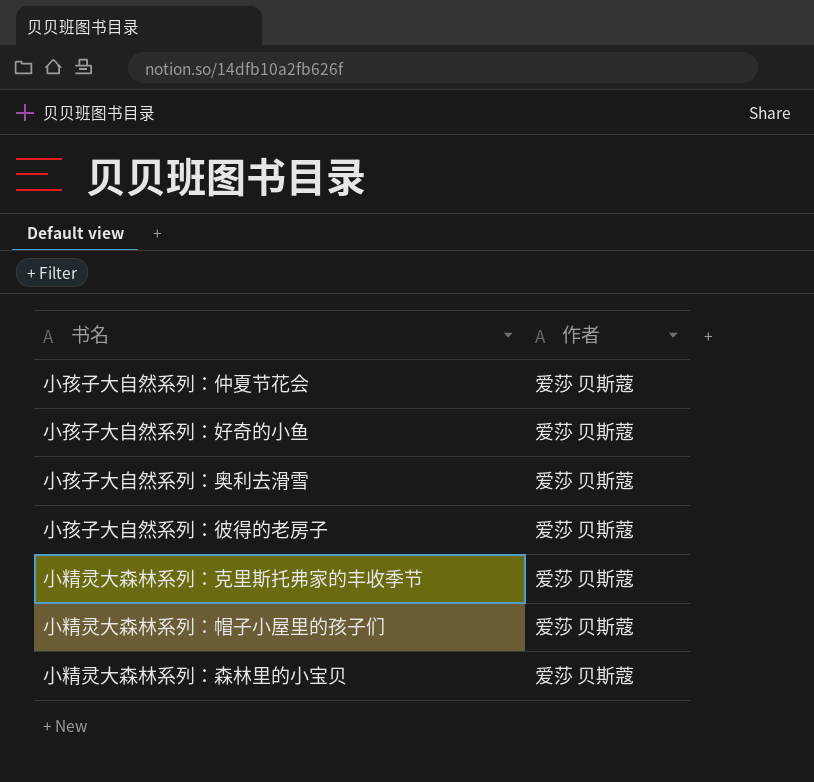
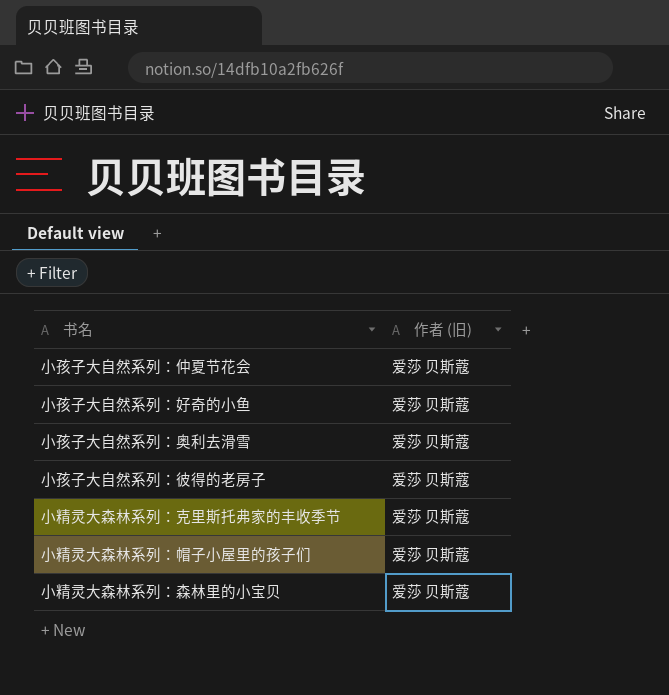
column name: 作者 -> 作者 (旧)

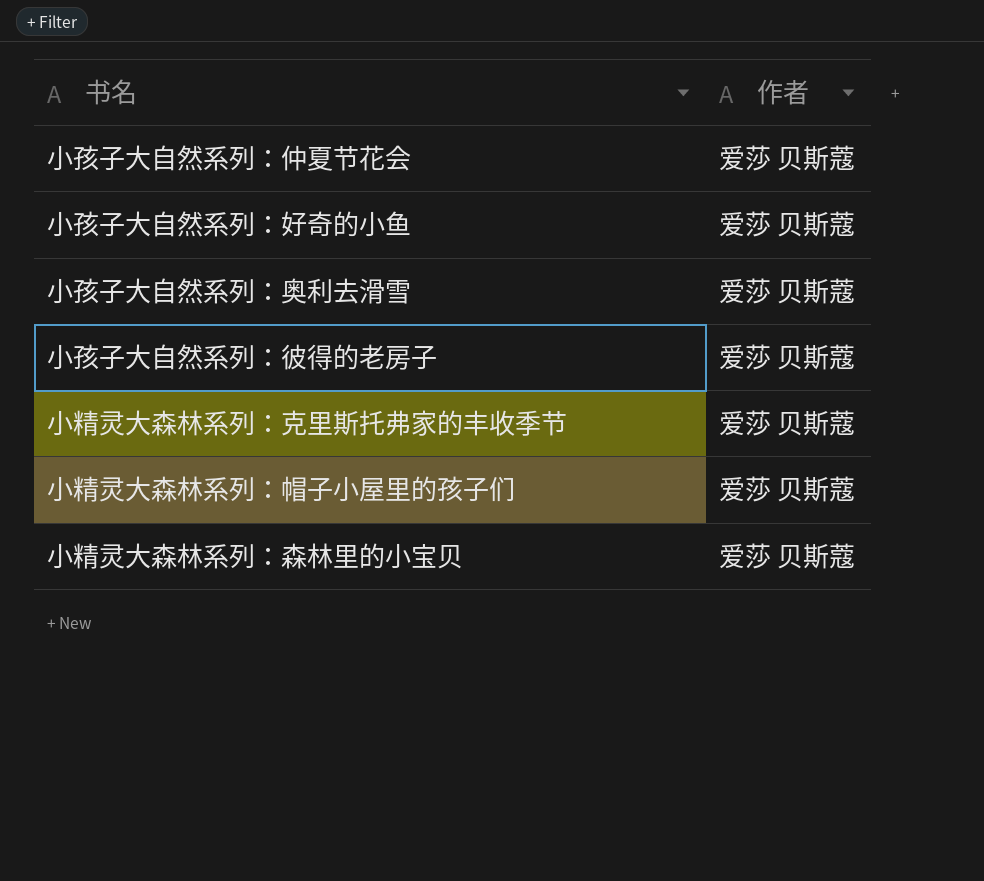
column name: 作者 (旧) -> 作者

